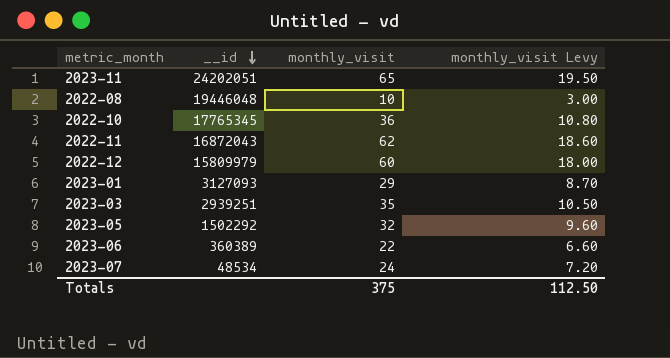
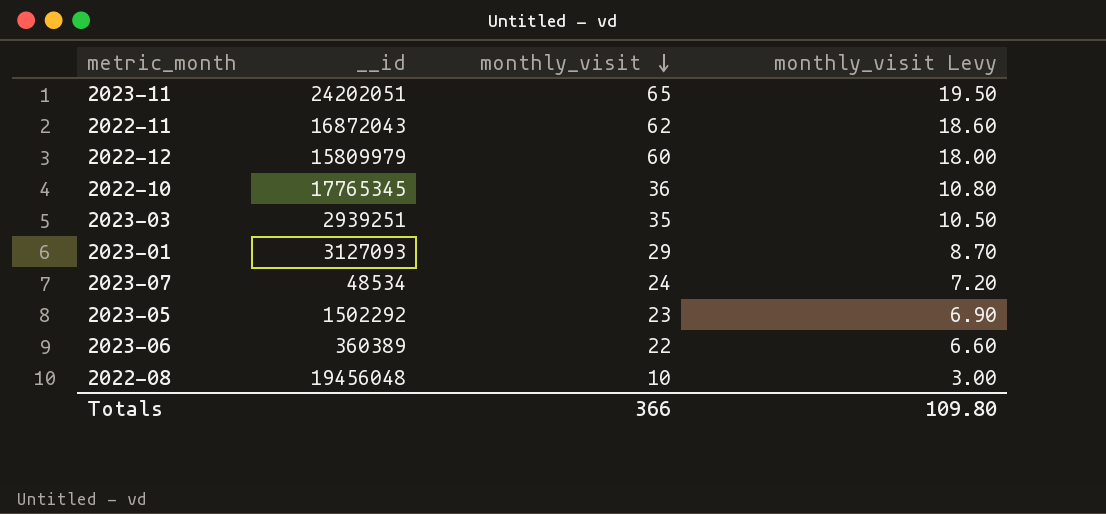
row order: __id descending -> monthly_visit descending
2023-05 | monthly_visit: 32 -> 23
2023-05 | monthly_visit Levy: 9.60 -> 6.90
2022-08 | __id: 19446048 -> 19456048
Totals | monthly_visit: 375 -> 366
Totals | monthly_visit Levy: 112.50 -> 109.80

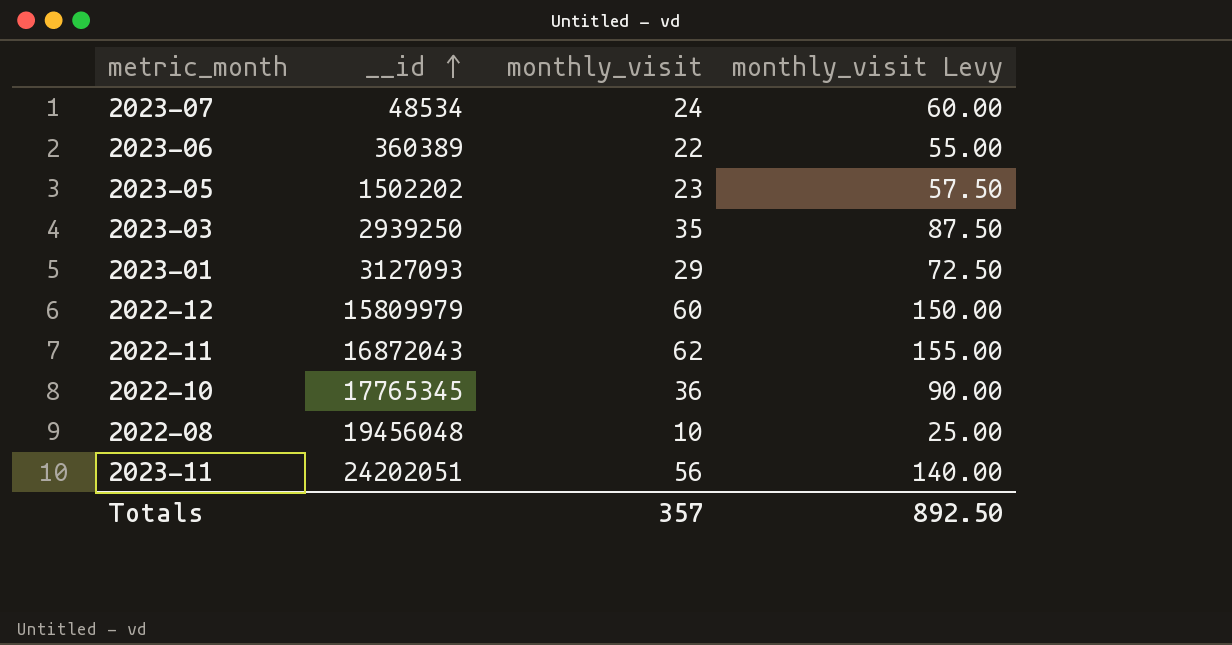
row order: monthly_visit descending -> __id ascending
column monthly_visit Levy | formula: [monthly_visit] * 0.3 -> [monthly_visit] * 2.5
2023-05 | __id: 1502292 -> 1502202
2023-03 | __id: 2939251 -> 2939250
2023-11 | monthly_visit: 65 -> 56
Totals | monthly_visit: 366 -> 357
Totals | monthly_visit Levy: 109.80 -> 892.50

